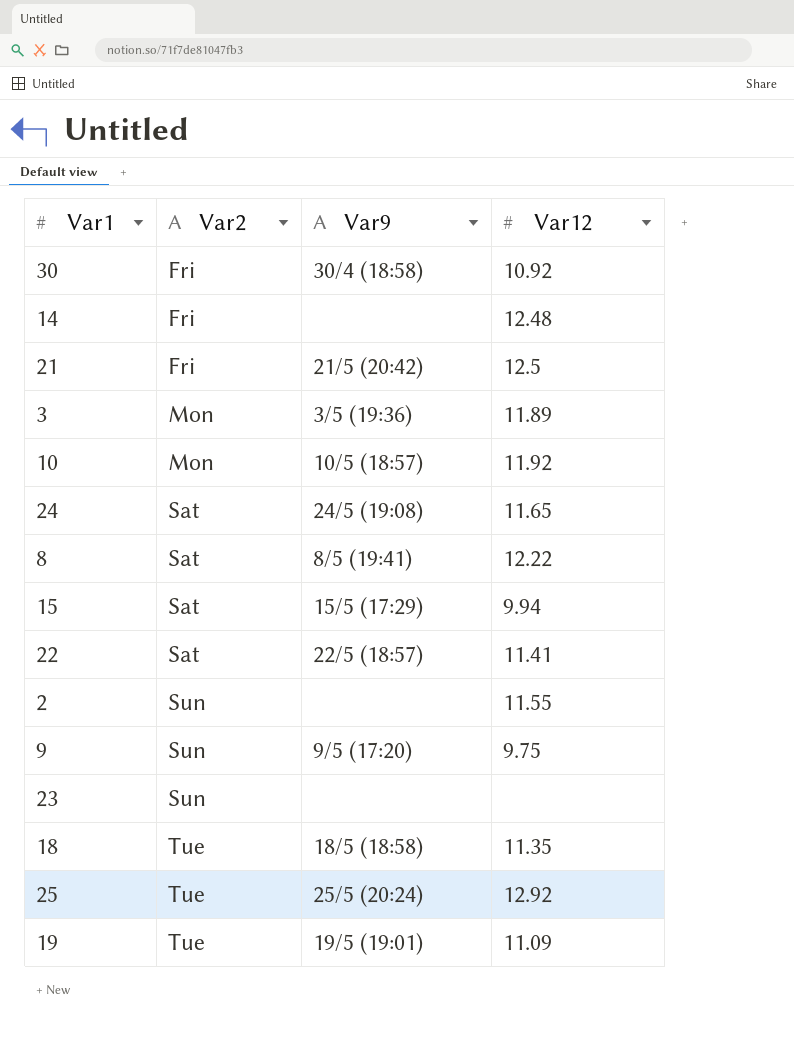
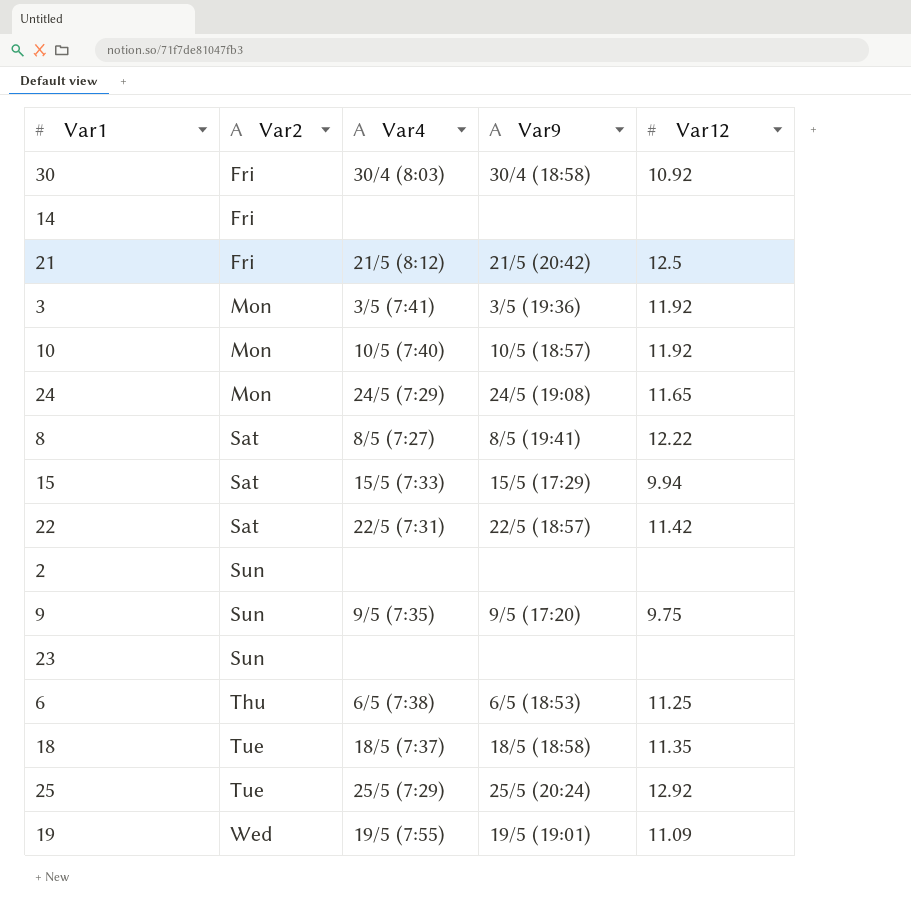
column Var4 | position: none -> 3
14 | Var12: 12.48 -> none
3 | Var12: 11.89 -> 11.92
24 | Var2: Sat -> Mon
22 | Var12: 11.41 -> 11.42
2 | Var12: 11.55 -> none
row 6: none -> Thu | 6/5 (7:38) | 6/5 (18:53) | 11.25
19 | Var2: Tue -> Wed

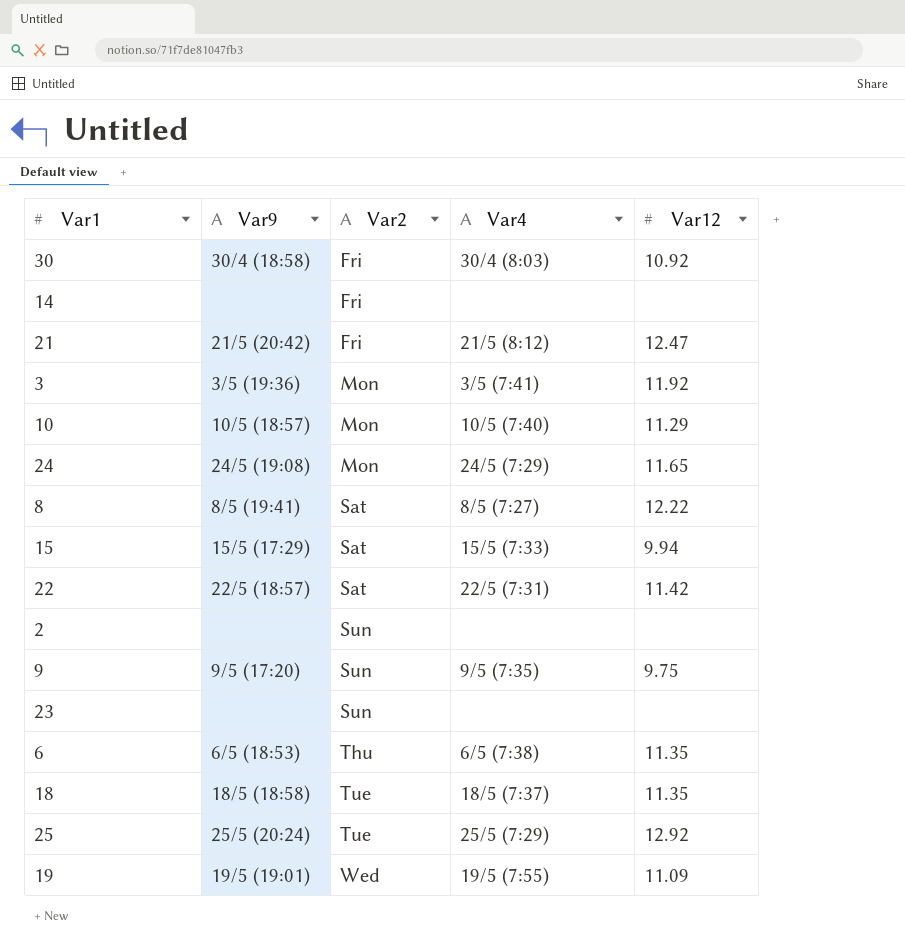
column Var9 | position: 4 -> 2
21 | Var12: 12.5 -> 12.47
10 | Var12: 11.92 -> 11.29
6 | Var12: 11.25 -> 11.35

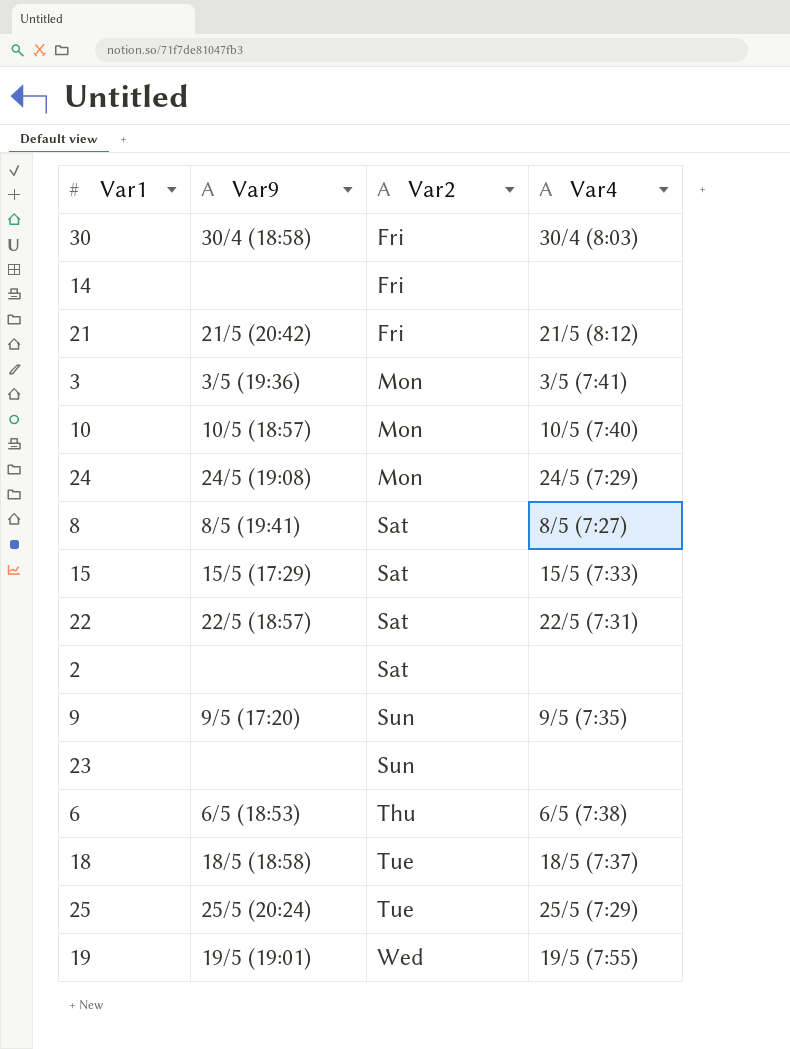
column Var12 | position: 5 -> none
2 | Var2: Sun -> Sat

